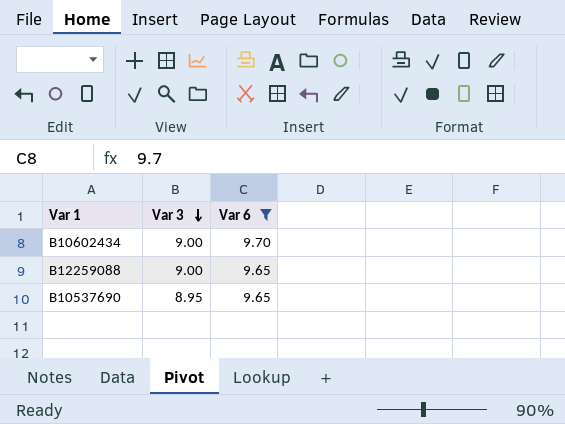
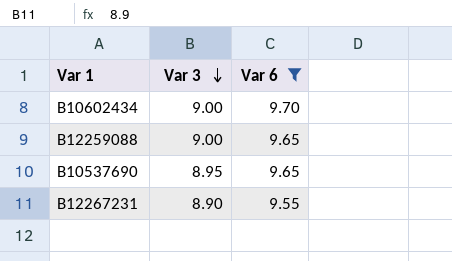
row B12267231: none -> 8.90 | 9.55

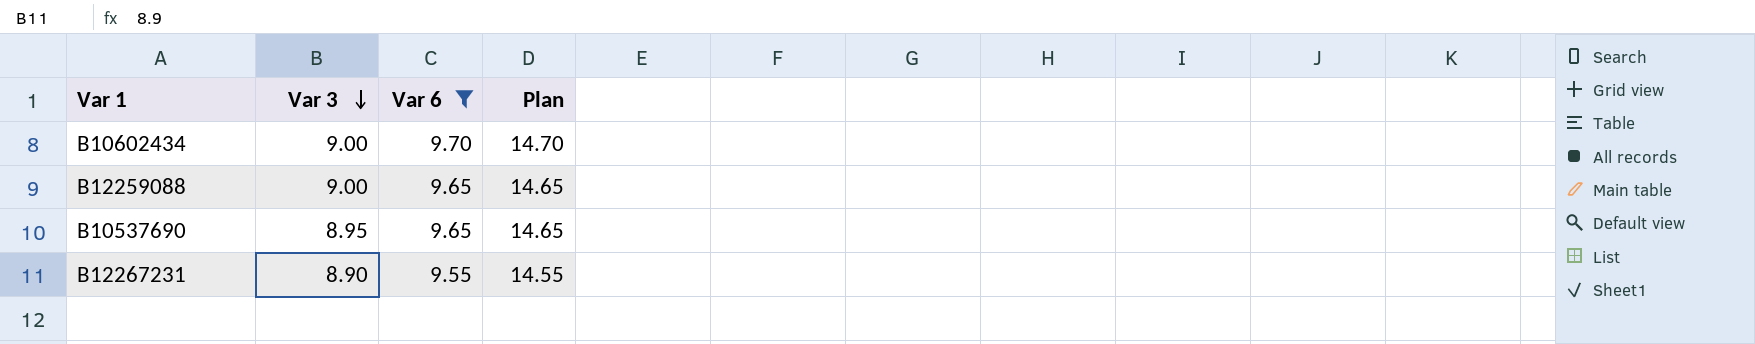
column Plan | formula: none -> [Var 6] + 5

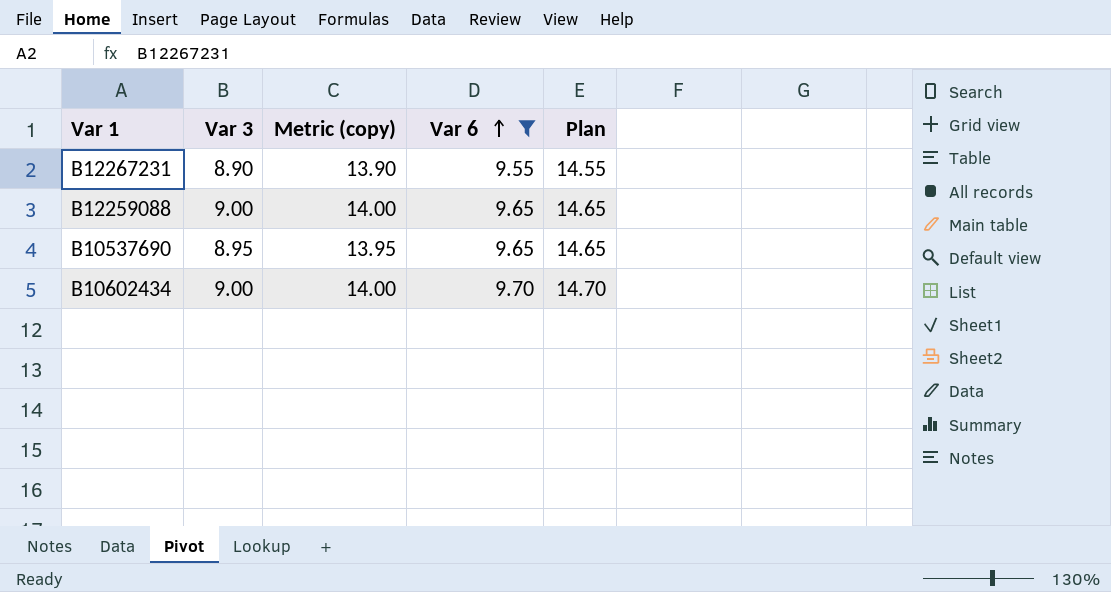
row order: Var 3 descending -> Var 6 ascending
column Metric (copy) | formula: none -> [Var 3] + 5

